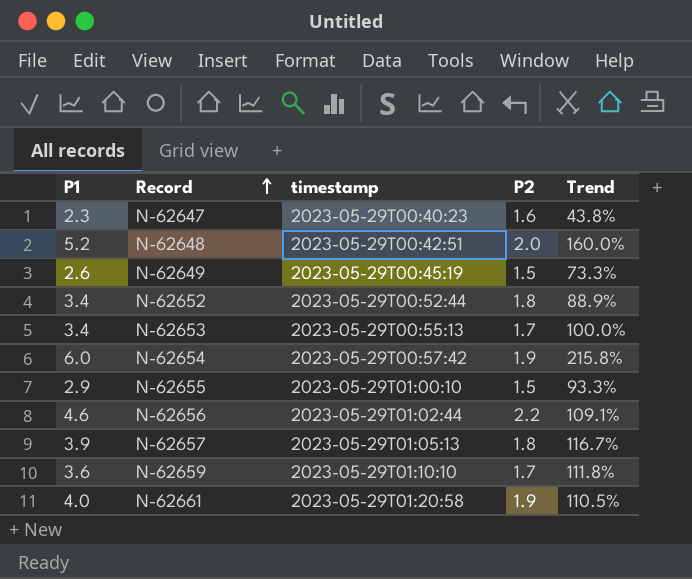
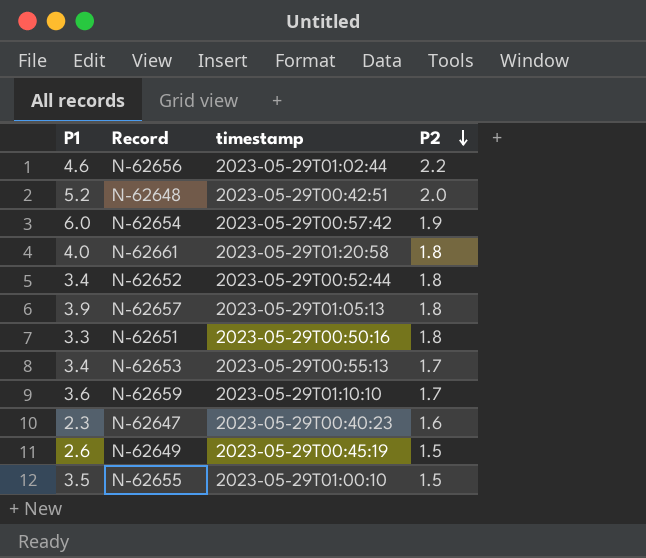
row order: Record ascending -> P2 descending
column Trend | formula: ([P1] - [P2]) / [P2] -> none
N-62661 | P2: 1.9 -> 1.8
row N-62651: none -> 3.3 | 2023-05-29T00:50:16 | 1.8
N-62655 | P1: 2.9 -> 3.5

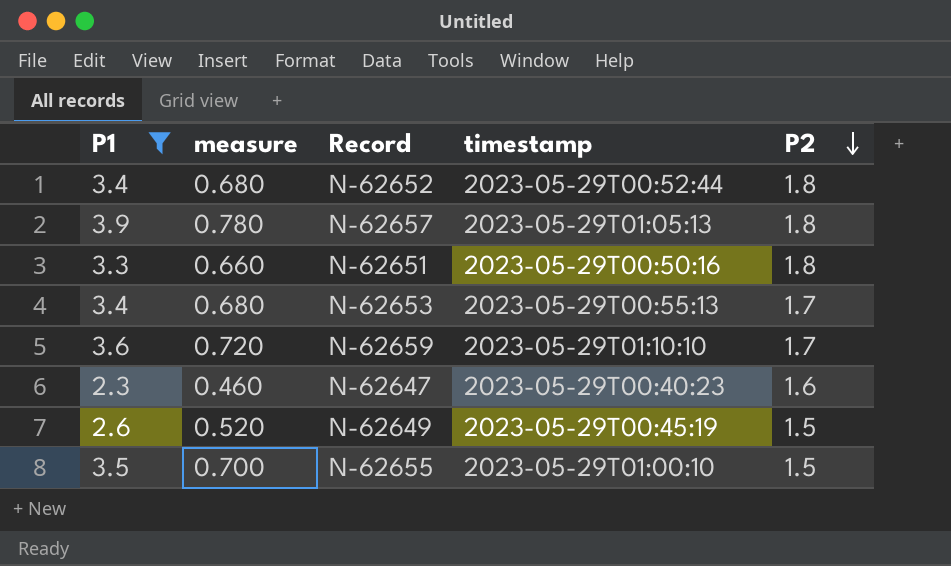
filter: none -> P1 <= 3.9
column measure | formula: none -> [P1] * 0.2

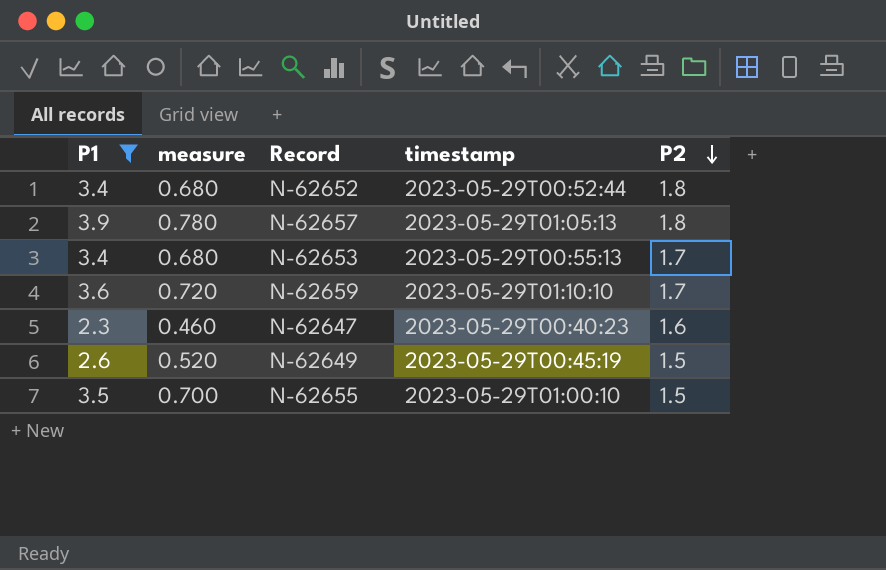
row N-62651: 3.3 | 0.660 | 2023-05-29T00:50:16 | 1.8 -> none

